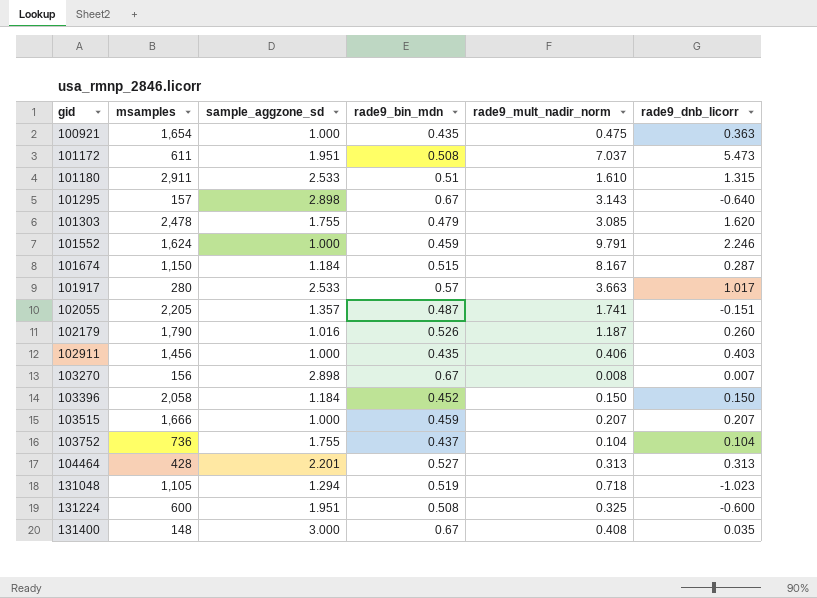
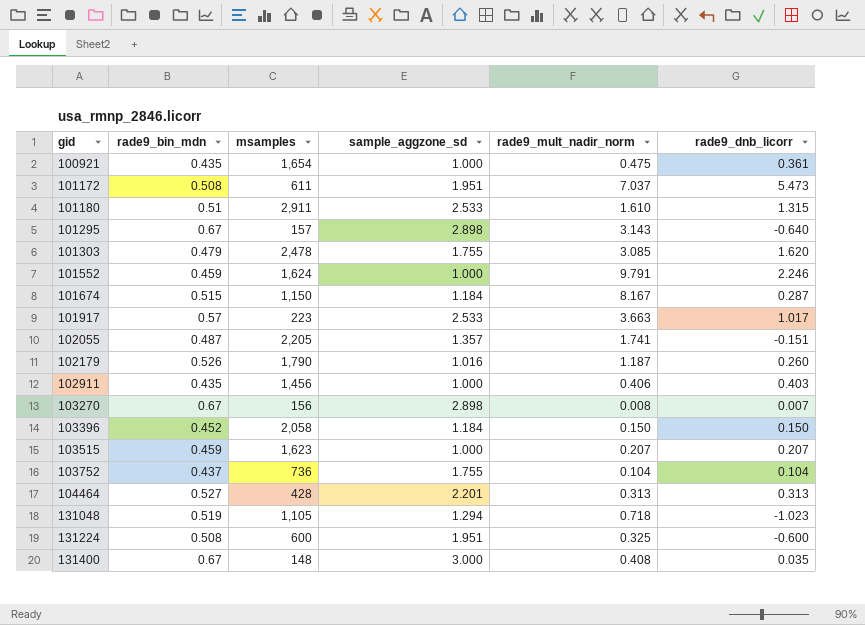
column rade9_bin_mdn | position: 4 -> 2
100921 | rade9_dnb_licorr: 0.363 -> 0.361
101917 | msamples: 280 -> 223
103515 | msamples: 1,666 -> 1,623

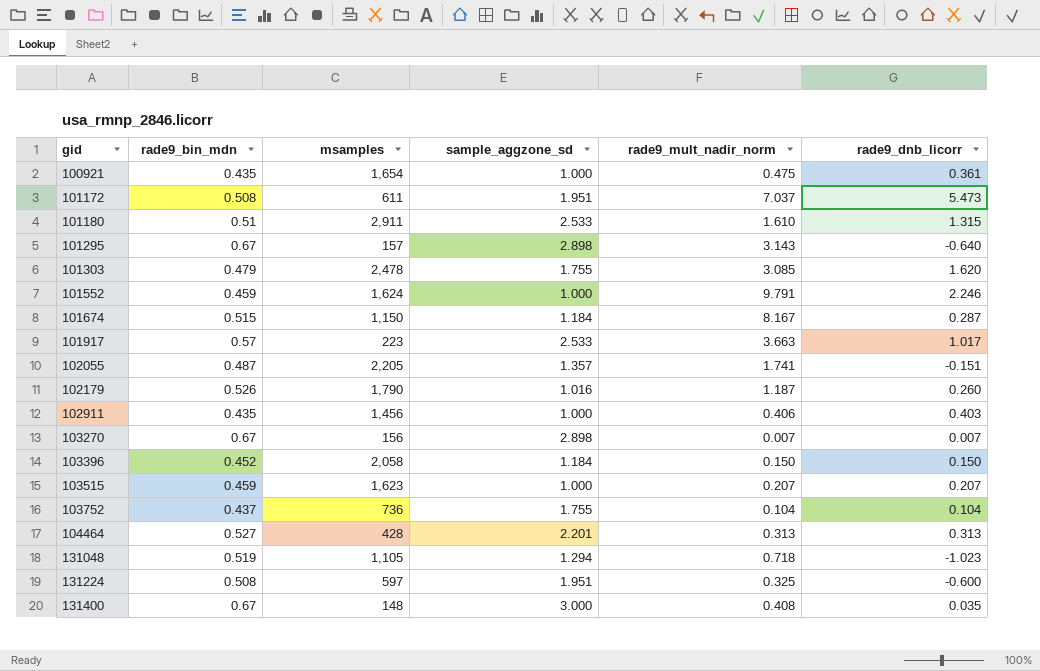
103270 | rade9_mult_nadir_norm: 0.008 -> 0.007
131224 | msamples: 600 -> 597

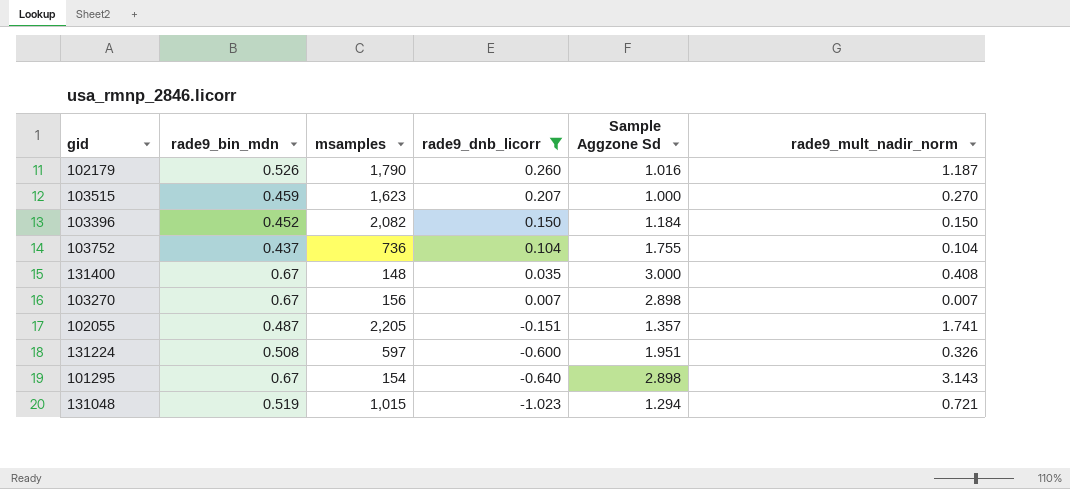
filter: none -> rade9_dnb_licorr <= 0.260
row order: gid ascending -> rade9_dnb_licorr descending
column rade9_dnb_licorr | position: 6 -> 4
column name: sample_aggzone_sd -> Sample Aggzone Sd
103515 | rade9_mult_nadir_norm: 0.207 -> 0.270
103396 | msamples: 2,058 -> 2,082
131224 | rade9_mult_nadir_norm: 0.325 -> 0.326
101295 | msamples: 157 -> 154
131048 | msamples: 1,105 -> 1,015
131048 | rade9_mult_nadir_norm: 0.718 -> 0.721

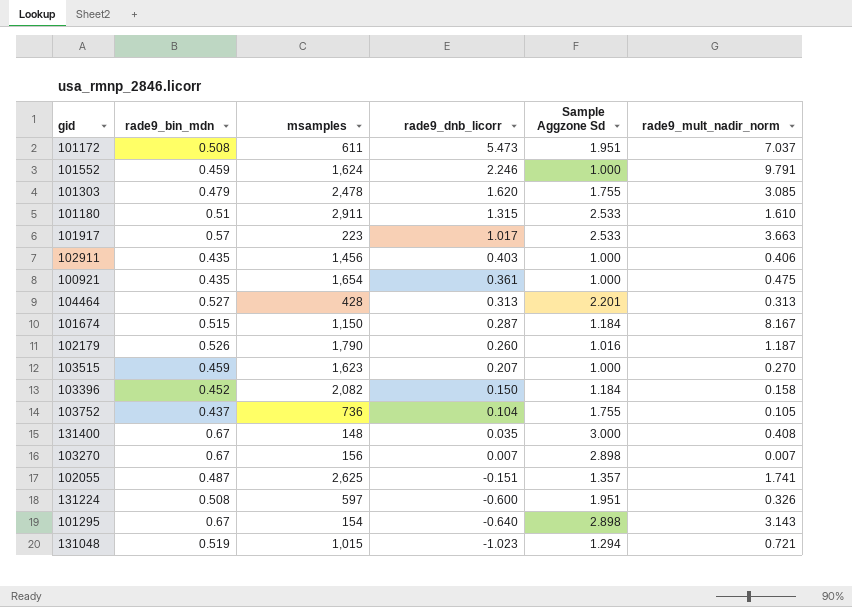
filter: rade9_dnb_licorr <= 0.260 -> none
103396 | rade9_mult_nadir_norm: 0.150 -> 0.158
103752 | rade9_mult_nadir_norm: 0.104 -> 0.105
102055 | msamples: 2,205 -> 2,625

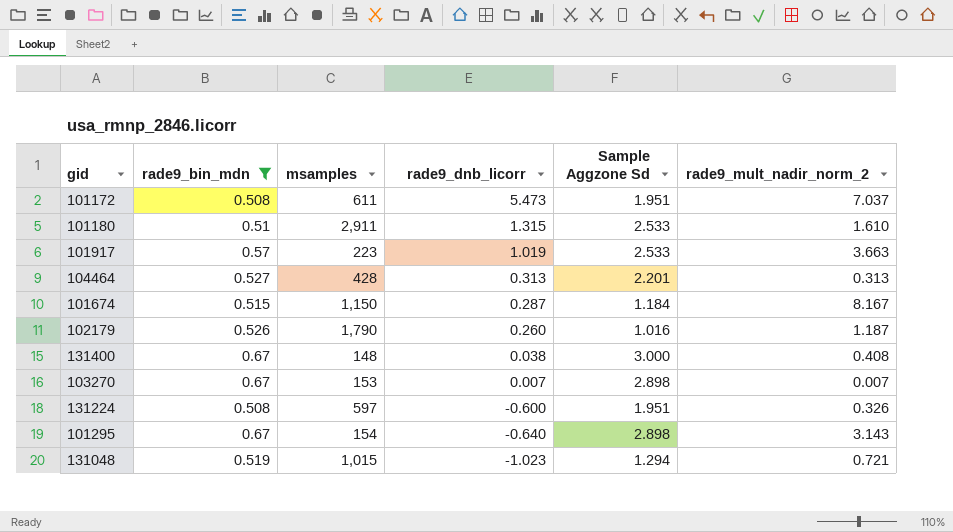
filter: none -> rade9_bin_mdn >= 0.508
column name: rade9_mult_nadir_norm -> rade9_mult_nadir_norm_2
101917 | rade9_dnb_licorr: 1.017 -> 1.019
131400 | rade9_dnb_licorr: 0.035 -> 0.038
103270 | msamples: 156 -> 153

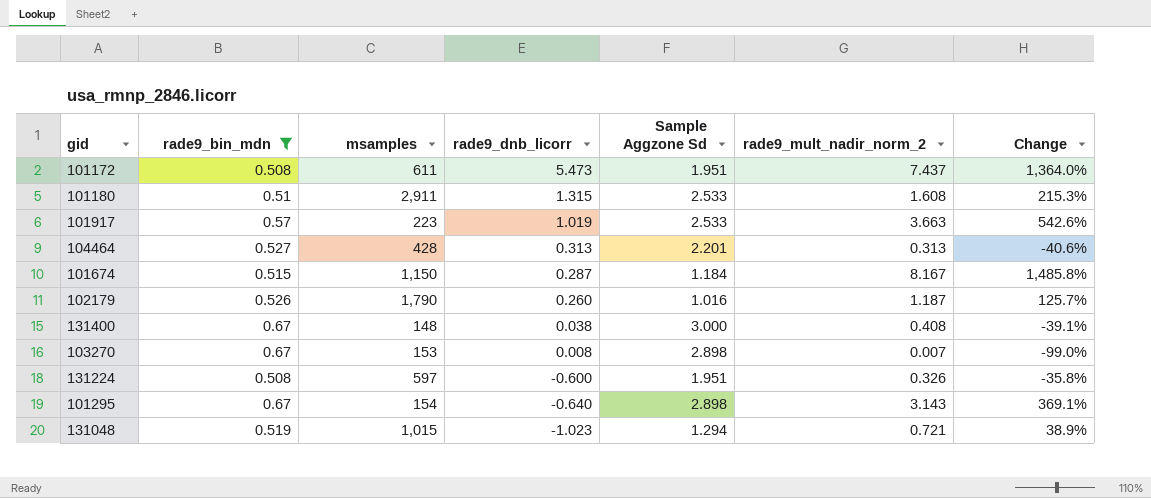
column Change | formula: none -> ([rade9_mult_nadir_norm_2] - [rade9_bin_mdn]) / [rade9_bin_mdn]
101172 | rade9_mult_nadir_norm_2: 7.037 -> 7.437
101180 | rade9_mult_nadir_norm_2: 1.610 -> 1.608
103270 | rade9_dnb_licorr: 0.007 -> 0.008

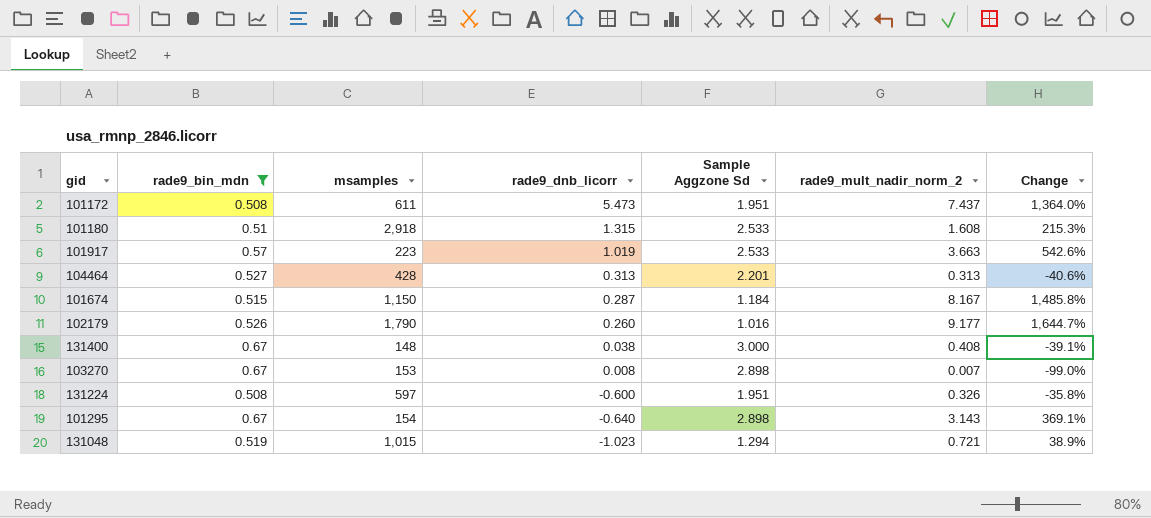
101180 | msamples: 2,911 -> 2,918
102179 | rade9_mult_nadir_norm_2: 1.187 -> 9.177
102179 | Change: 125.7% -> 1,644.7%

